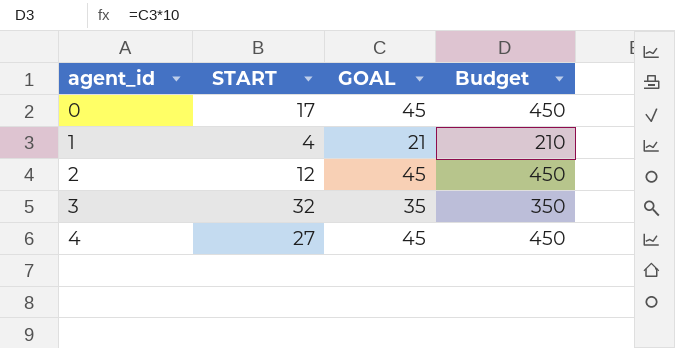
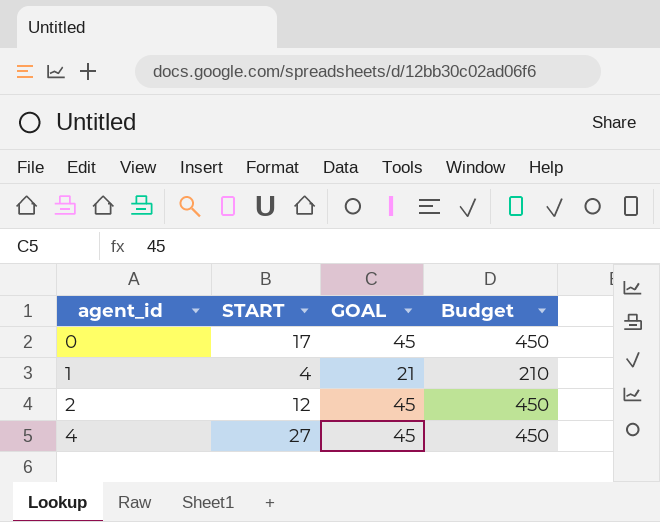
row 3: 32 | 35 | 350 -> none

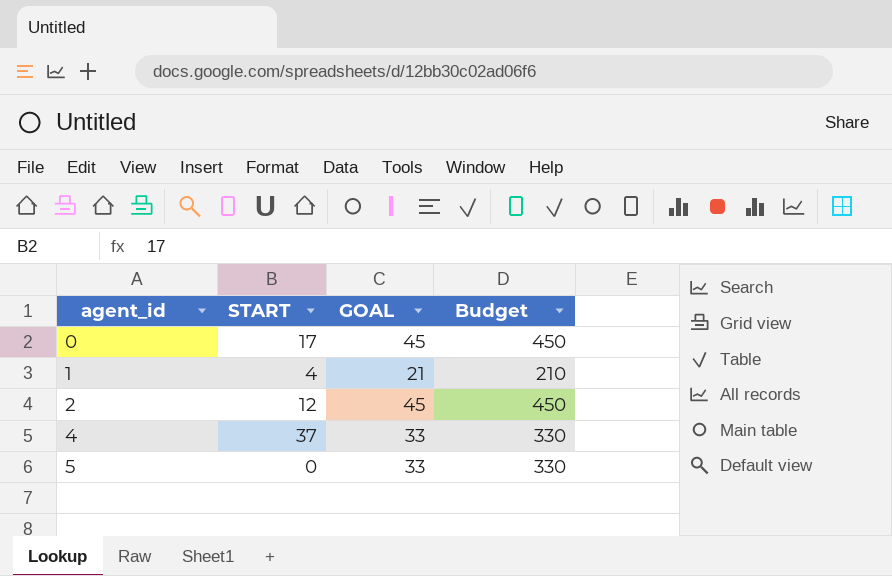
4 | START: 27 -> 37
4 | GOAL: 45 -> 33
4 | Budget: 450 -> 330
row 5: none -> 0 | 33 | 330

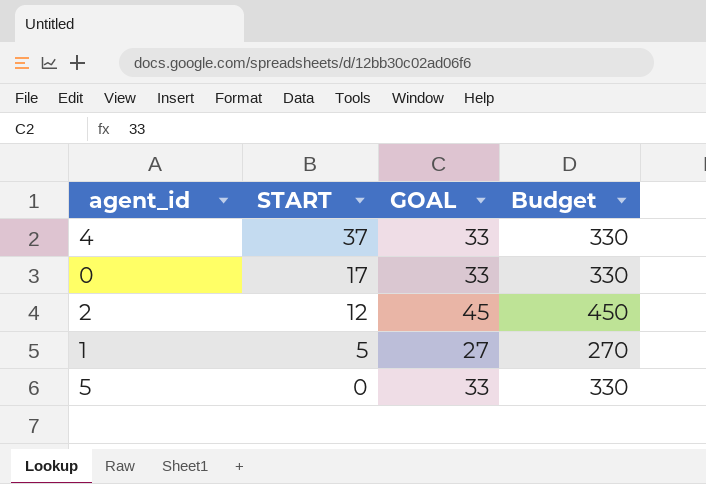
row order: agent_id ascending -> START descending
0 | GOAL: 45 -> 33
0 | Budget: 450 -> 330
1 | START: 4 -> 5
1 | GOAL: 21 -> 27
1 | Budget: 210 -> 270

